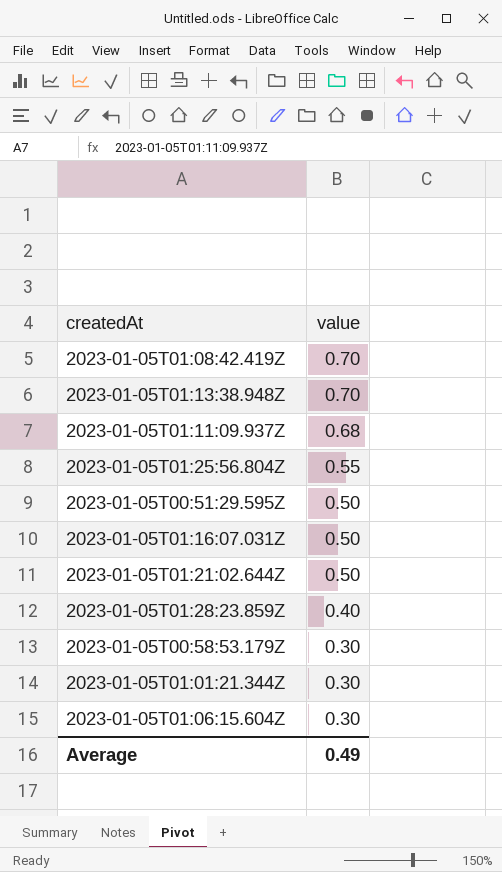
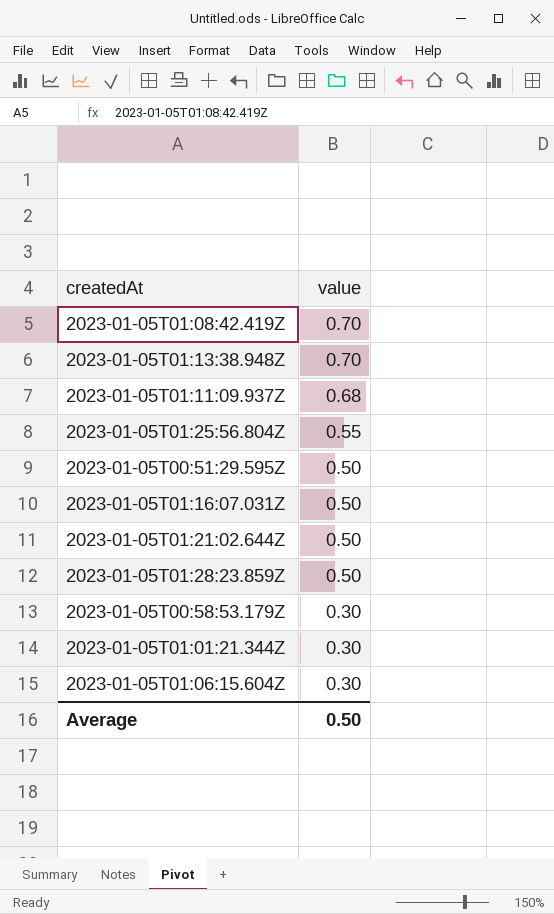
2023-01-05T01:28:23.859Z | value: 0.40 -> 0.50
Average | value: 0.49 -> 0.50

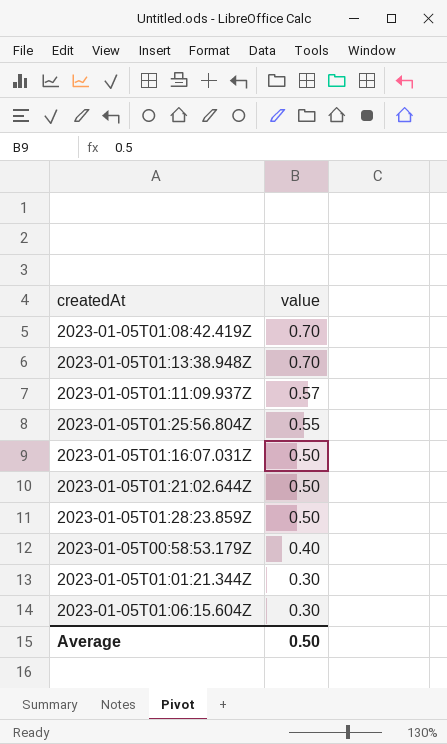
row 2023-01-05T00:51:29.595Z: 0.50 -> none
2023-01-05T01:11:09.937Z | value: 0.68 -> 0.57
2023-01-05T00:58:53.179Z | value: 0.30 -> 0.40

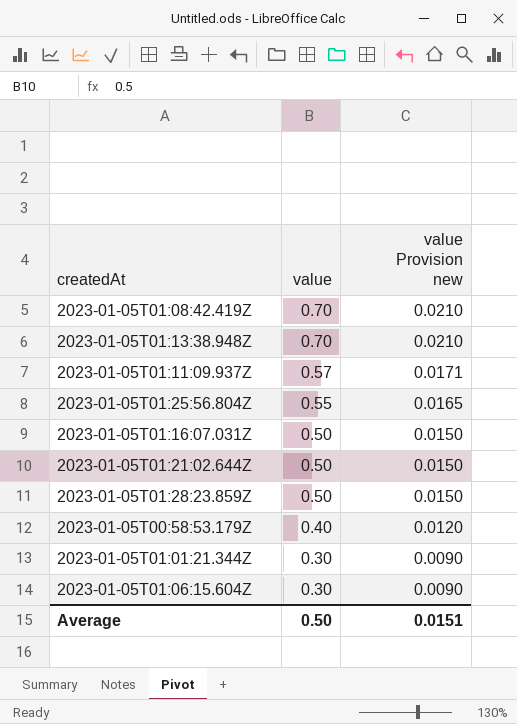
column value Provision new | formula: none -> [value] * 0.03

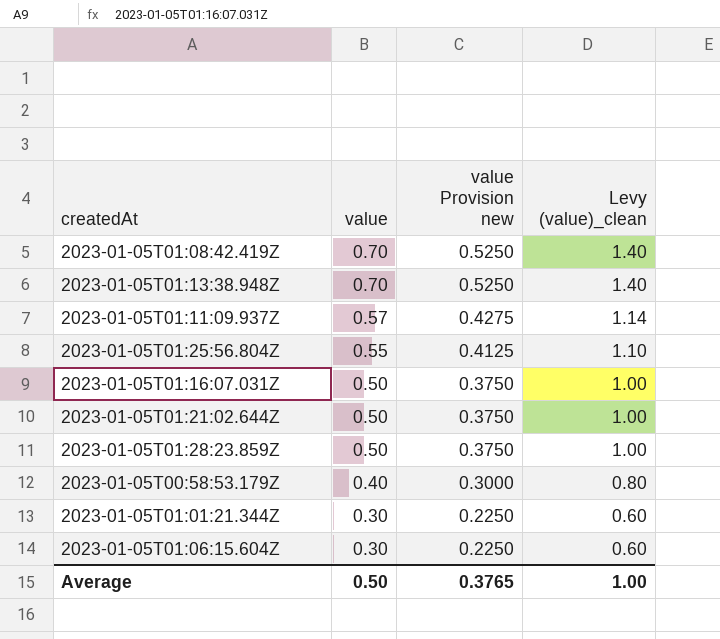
column value Provision new | formula: [value] * 0.03 -> [value] * 0.75
column Levy (value)_clean | formula: none -> [value] * 2
Average | value Provision new: 0.0151 -> 0.3765

